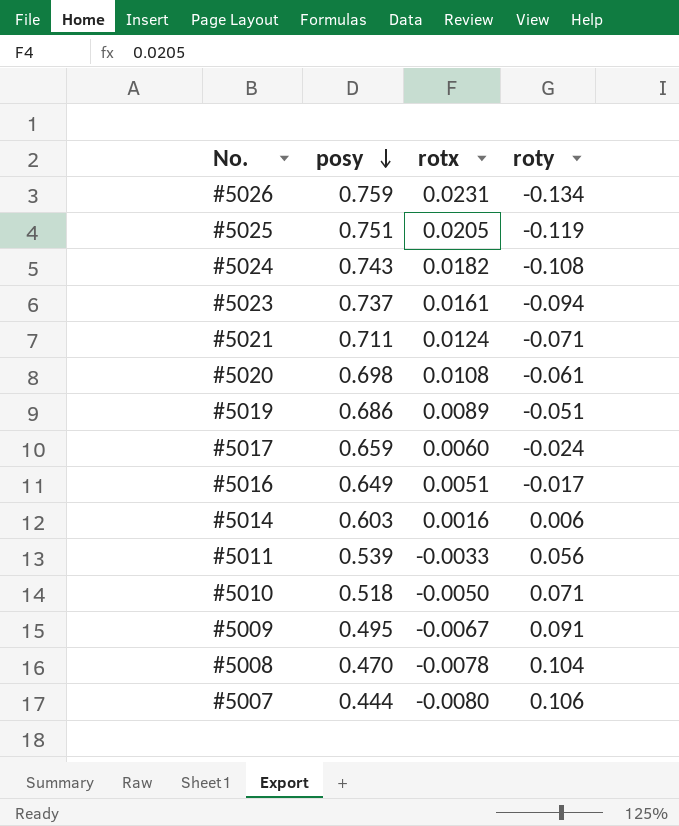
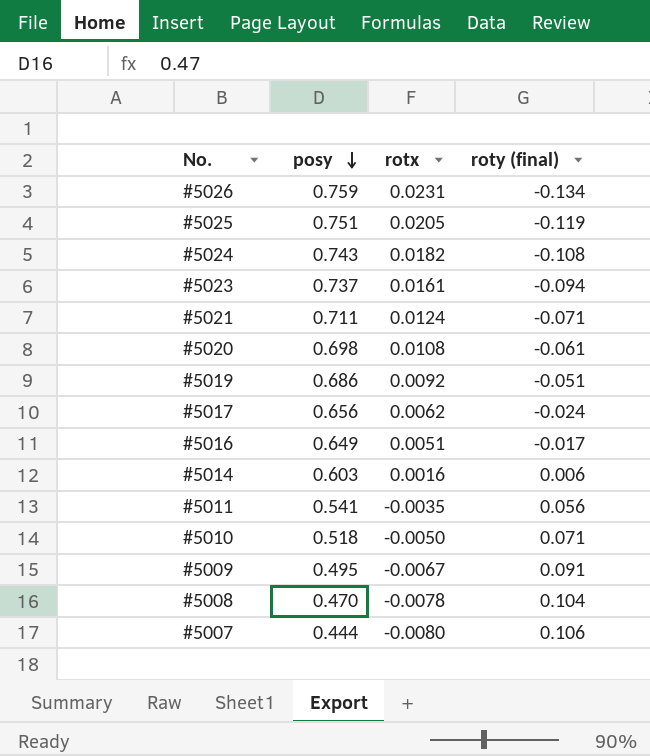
column name: roty -> roty (final)
#5019 | rotx: 0.0089 -> 0.0092
#5017 | posy: 0.659 -> 0.656
#5017 | rotx: 0.0060 -> 0.0062
#5011 | posy: 0.539 -> 0.541
#5011 | rotx: -0.0033 -> -0.0035

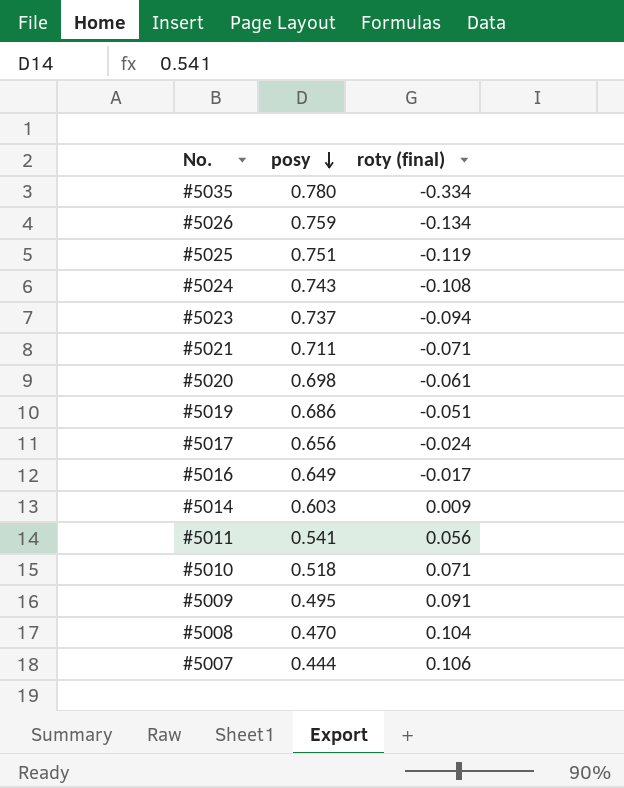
column rotx | position: 3 -> none
row #5035: none -> 0.780 | -0.334
#5014 | roty (final): 0.006 -> 0.009

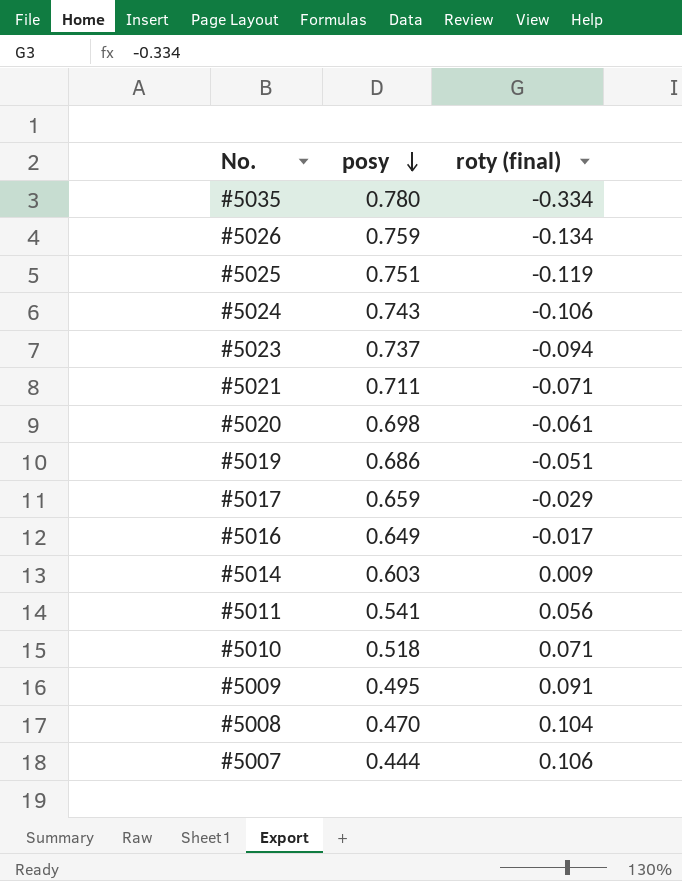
#5024 | roty (final): -0.108 -> -0.106
#5017 | posy: 0.656 -> 0.659
#5017 | roty (final): -0.024 -> -0.029

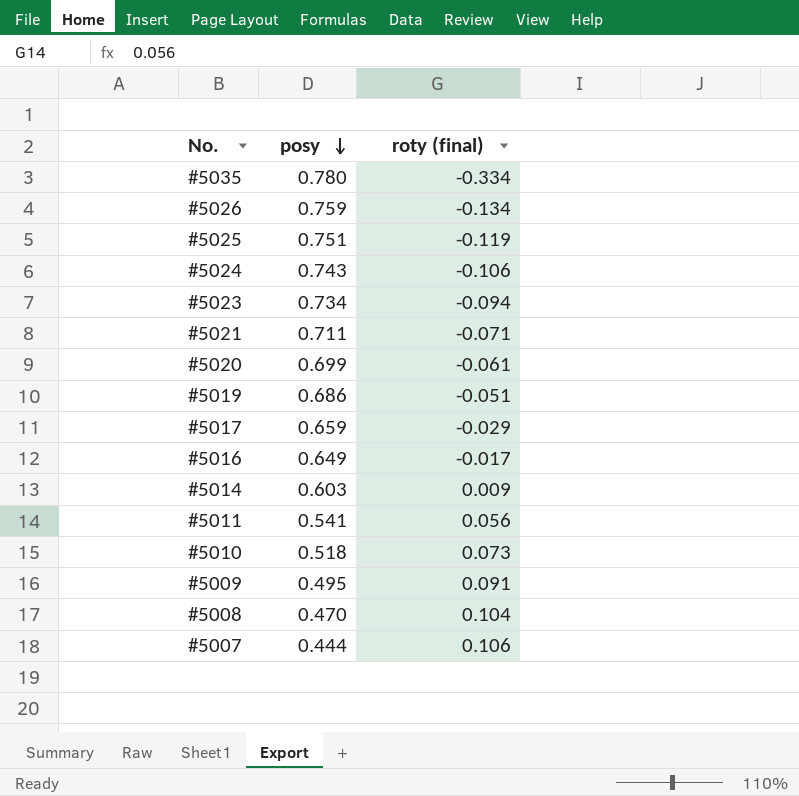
#5023 | posy: 0.737 -> 0.734
#5020 | posy: 0.698 -> 0.699
#5010 | roty (final): 0.071 -> 0.073

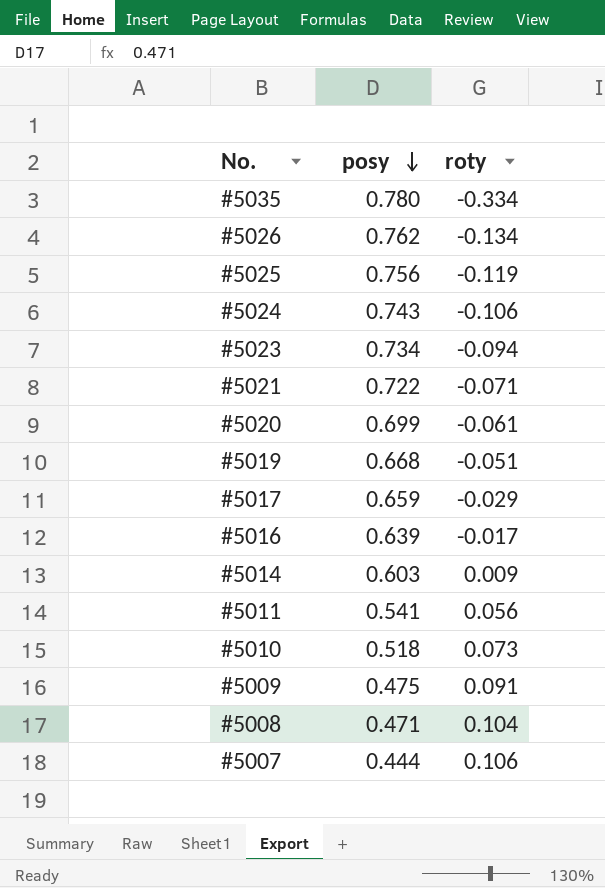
column name: roty (final) -> roty
#5026 | posy: 0.759 -> 0.762
#5025 | posy: 0.751 -> 0.756
#5021 | posy: 0.711 -> 0.722
#5019 | posy: 0.686 -> 0.668
#5016 | posy: 0.649 -> 0.639
#5009 | posy: 0.495 -> 0.475
#5008 | posy: 0.470 -> 0.471

